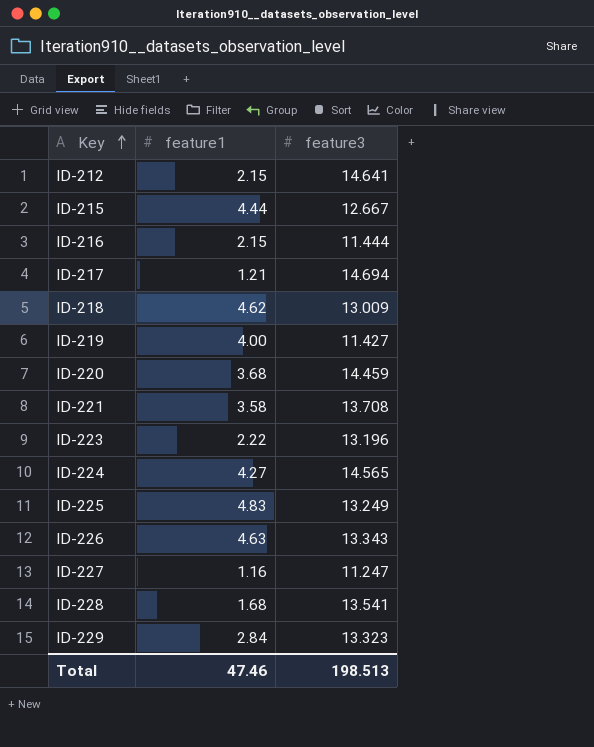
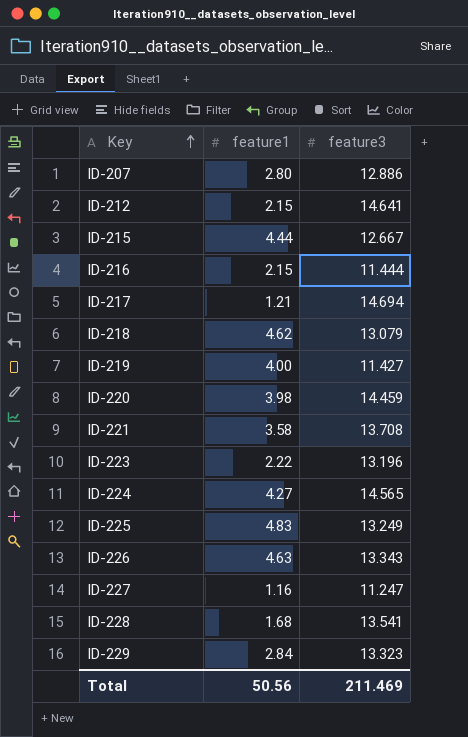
row ID-207: none -> 2.80 | 12.886
ID-218 | feature3: 13.009 -> 13.079
ID-220 | feature1: 3.68 -> 3.98
Total | feature1: 47.46 -> 50.56
Total | feature3: 198.513 -> 211.469

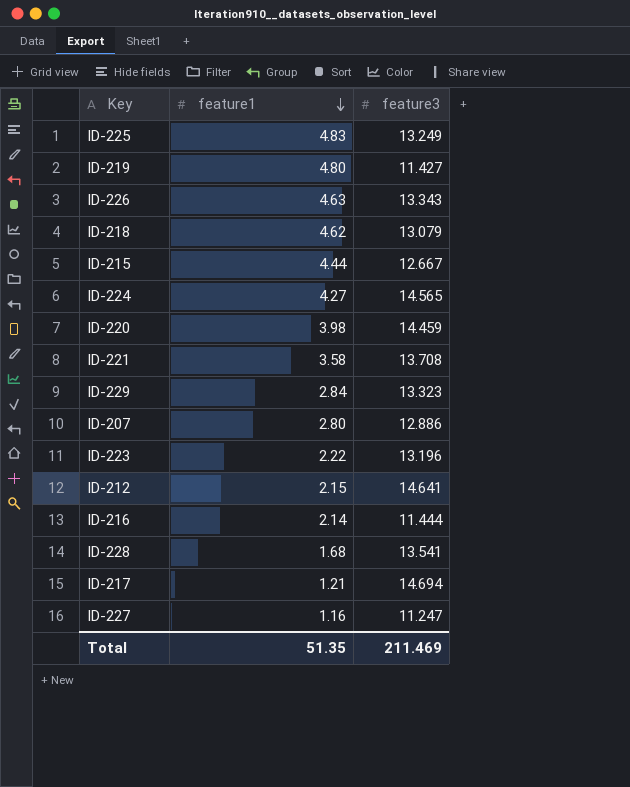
row order: Key ascending -> feature1 descending
ID-219 | feature1: 4.00 -> 4.80
ID-216 | feature1: 2.15 -> 2.14
Total | feature1: 50.56 -> 51.35

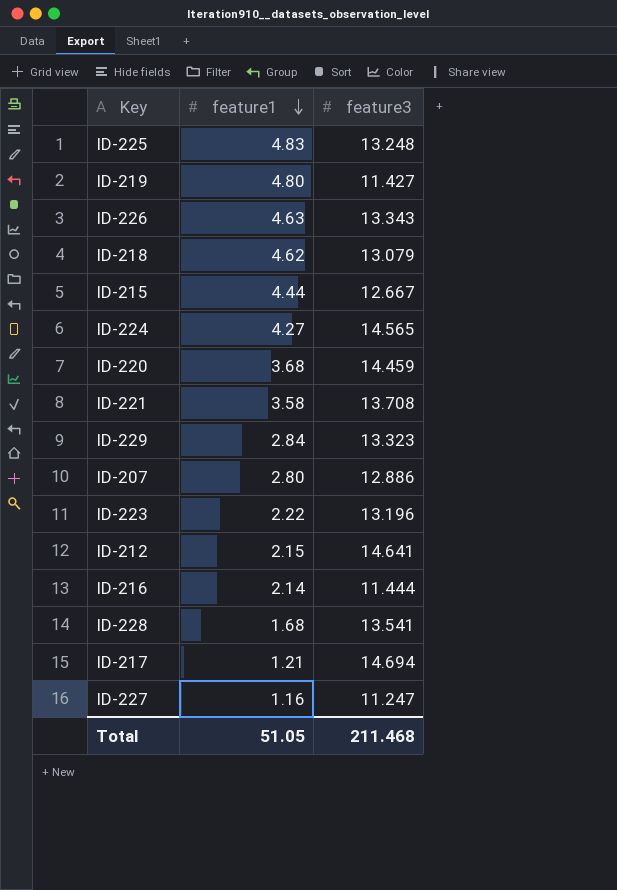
ID-225 | feature3: 13.249 -> 13.248
ID-220 | feature1: 3.98 -> 3.68
Total | feature1: 51.35 -> 51.05
Total | feature3: 211.469 -> 211.468

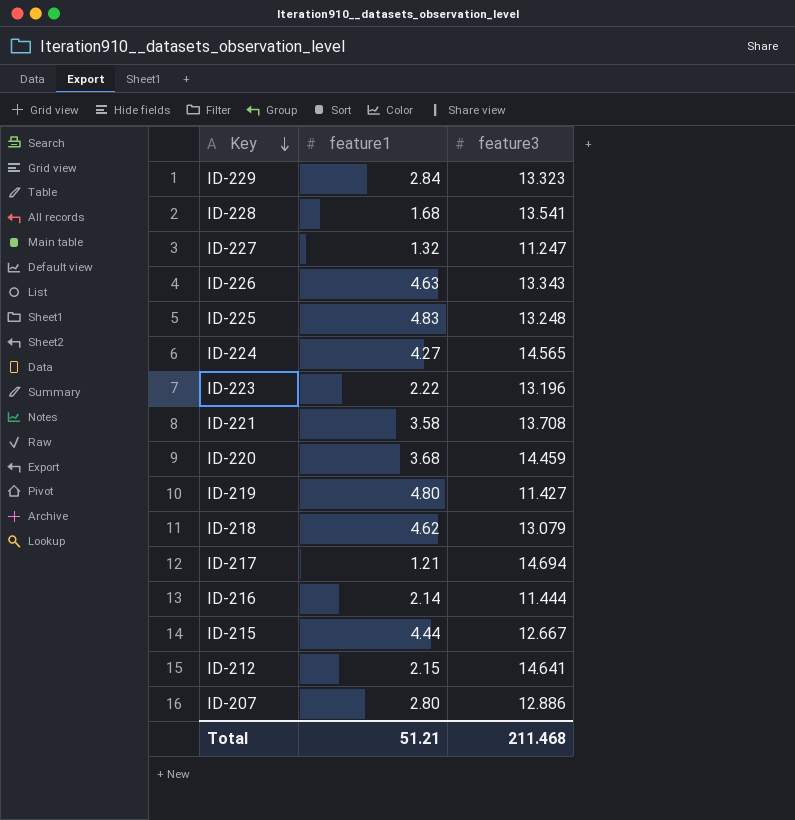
row order: feature1 descending -> Key descending
ID-227 | feature1: 1.16 -> 1.32
Total | feature1: 51.05 -> 51.21

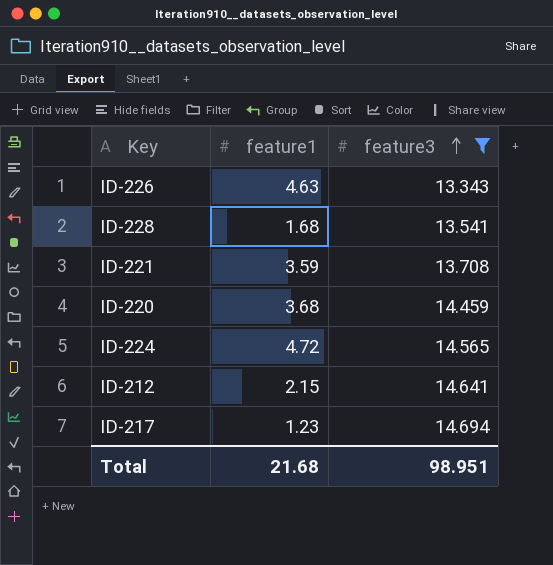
filter: none -> feature3 >= 13.343
row order: Key descending -> feature3 ascending
ID-221 | feature1: 3.58 -> 3.59
ID-224 | feature1: 4.27 -> 4.72
ID-217 | feature1: 1.21 -> 1.23
Total | feature1: 51.21 -> 21.68
Total | feature3: 211.468 -> 98.951

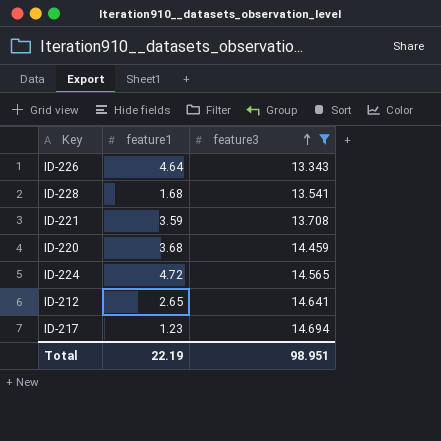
ID-226 | feature1: 4.63 -> 4.64
ID-212 | feature1: 2.15 -> 2.65
Total | feature1: 21.68 -> 22.19

